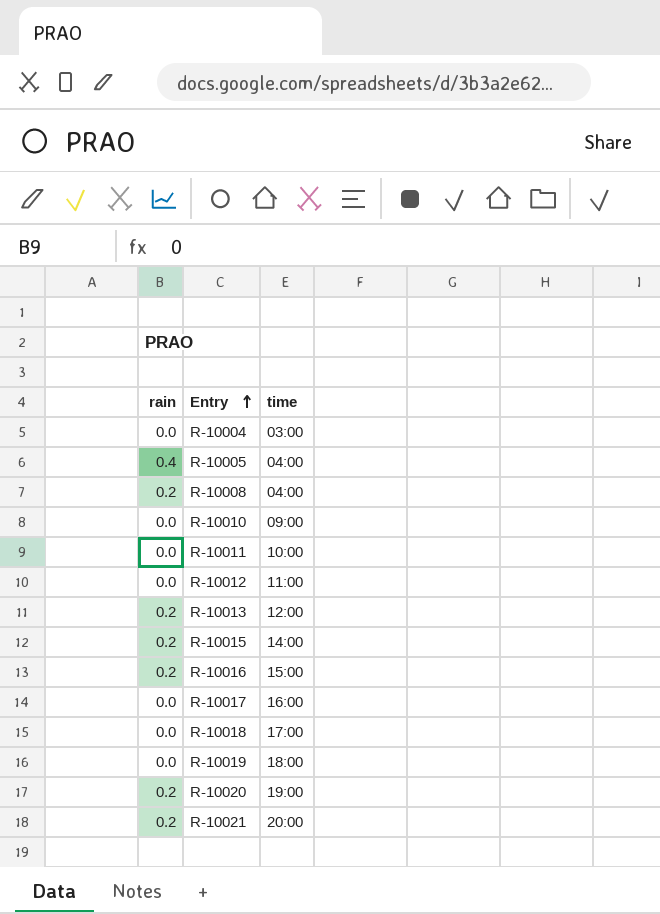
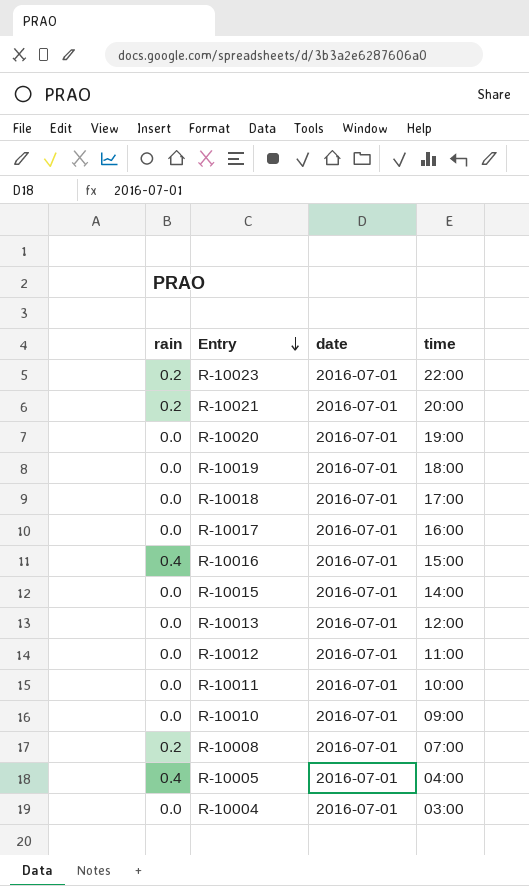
row order: Entry ascending -> Entry descending
column date | position: none -> 3
row R-10023: none -> 0.2 | 2016-07-01 | 22:00
R-10020 | rain: 0.2 -> 0.0
R-10016 | rain: 0.2 -> 0.4
R-10015 | rain: 0.2 -> 0.0
R-10013 | rain: 0.2 -> 0.0
R-10008 | time: 04:00 -> 07:00

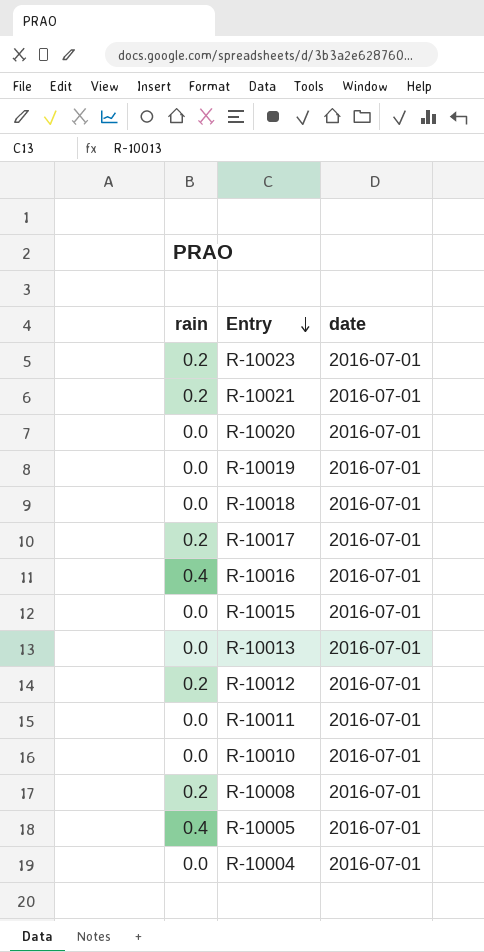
column time | position: 4 -> none
R-10017 | rain: 0.0 -> 0.2
R-10012 | rain: 0.0 -> 0.2

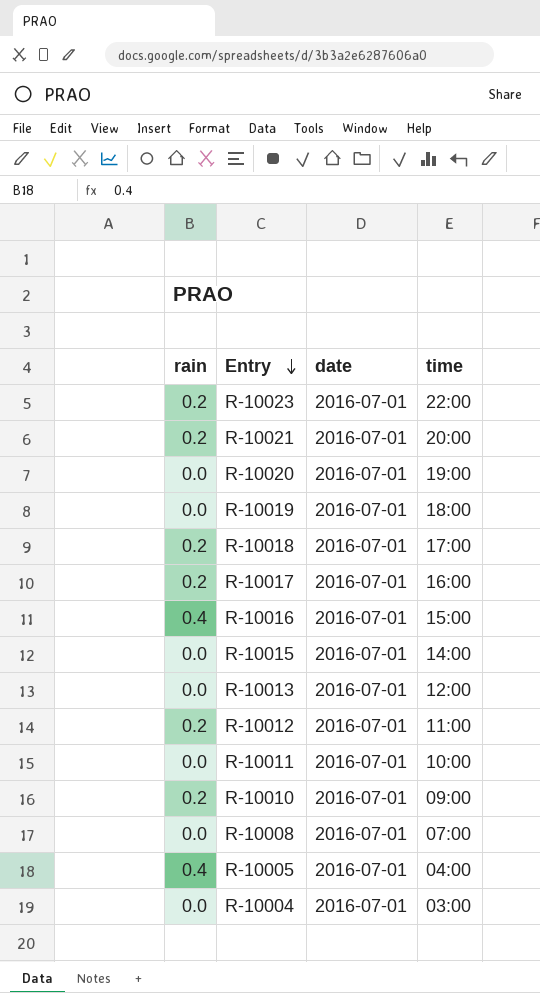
column time | position: none -> 4
R-10018 | rain: 0.0 -> 0.2
R-10010 | rain: 0.0 -> 0.2
R-10008 | rain: 0.2 -> 0.0

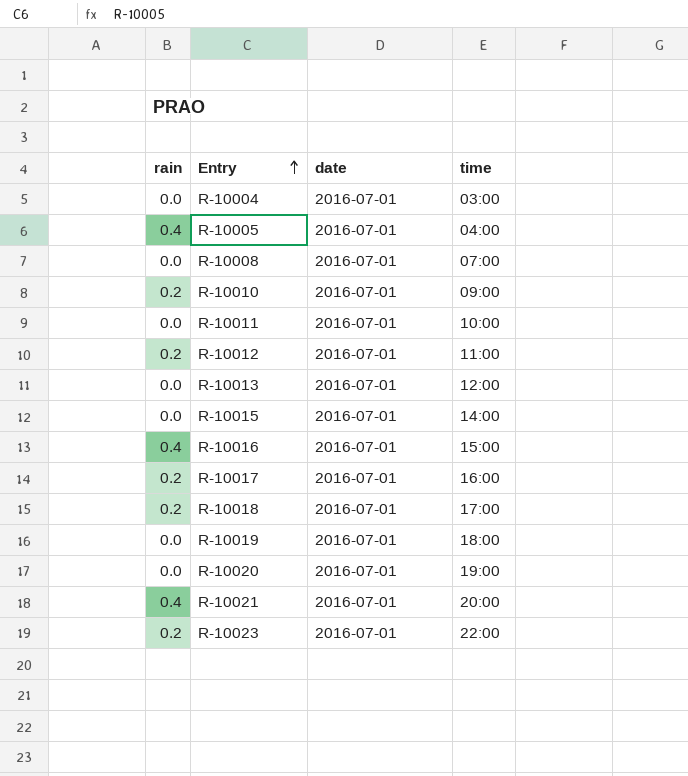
row order: Entry descending -> Entry ascending
R-10021 | rain: 0.2 -> 0.4

